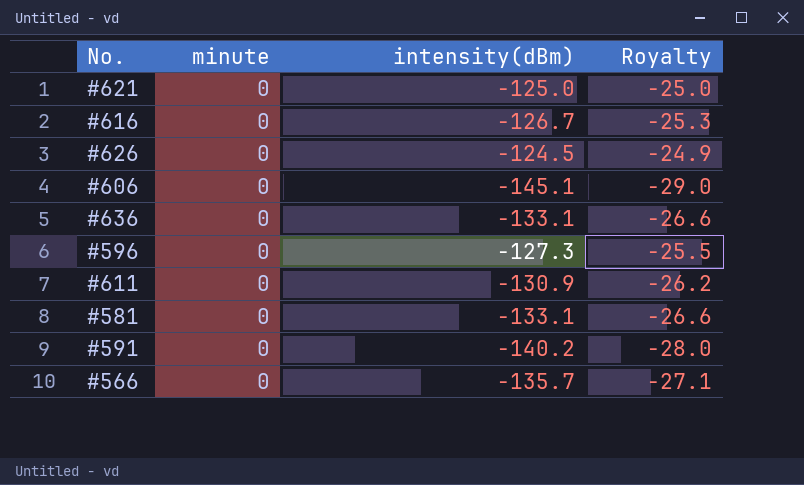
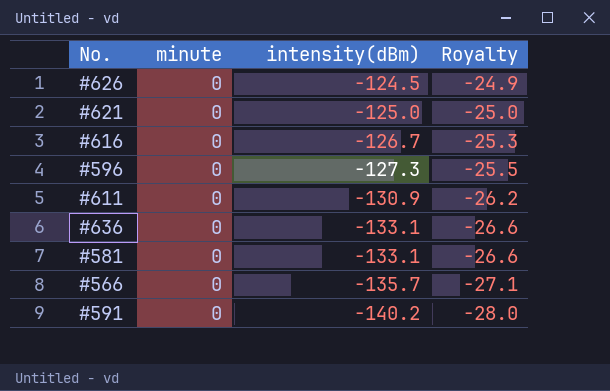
row order: none -> intensity(dBm) descending
row #606: 0 | -145.1 | -29.0 -> none

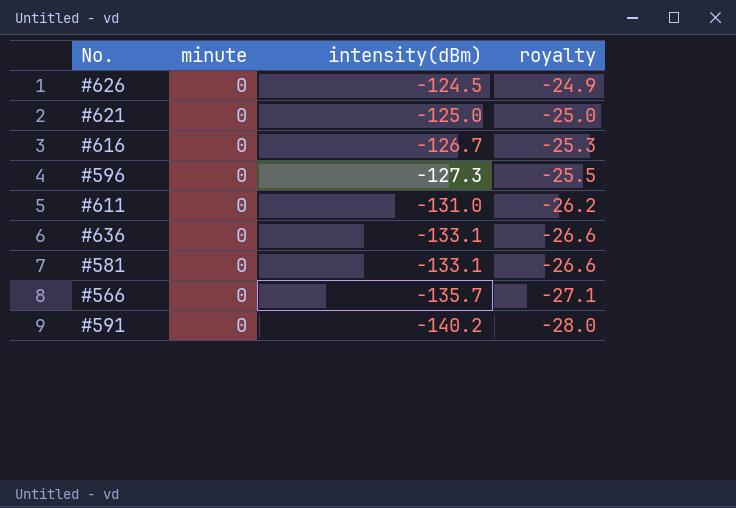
column name: Royalty -> royalty
#611 | intensity(dBm): -130.9 -> -131.0

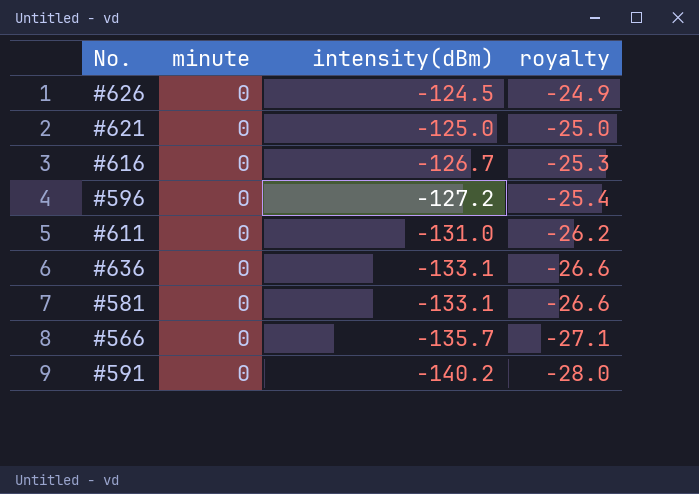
#596 | intensity(dBm): -127.3 -> -127.2
#596 | royalty: -25.5 -> -25.4

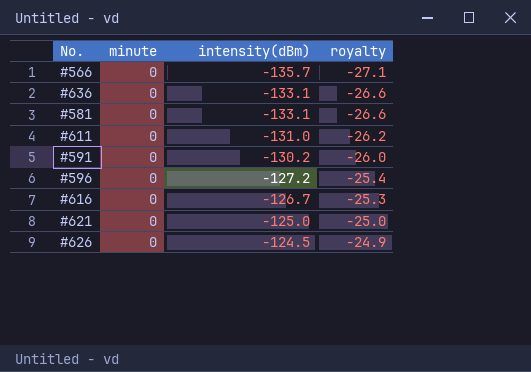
row order: intensity(dBm) descending -> intensity(dBm) ascending
#591 | intensity(dBm): -140.2 -> -130.2
#591 | royalty: -28.0 -> -26.0

